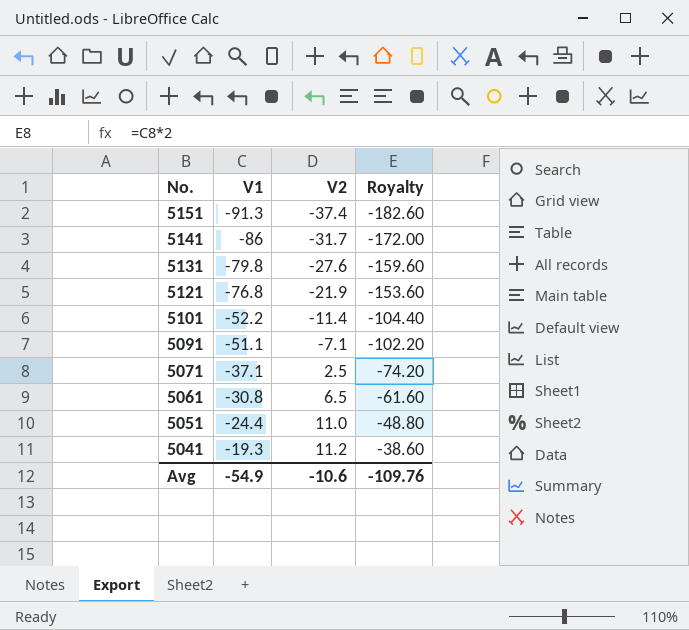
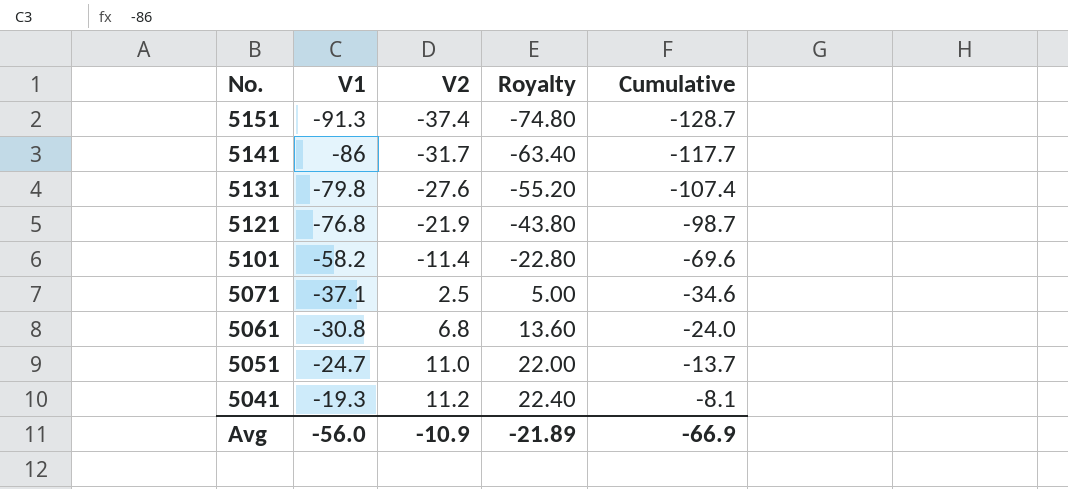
column Royalty | formula: [V1] * 2 -> [V2] * 2
column Cumulative | formula: none -> [V1] + [V2]
row 5091: -51.1 | -7.1 | -102.20 -> none
5101 | V1: -52.2 -> -58.2
5061 | V2: 6.5 -> 6.8
5051 | V1: -24.4 -> -24.7
Avg | V1: -54.9 -> -56.0
Avg | V2: -10.6 -> -10.9
Avg | Royalty: -109.76 -> -21.89

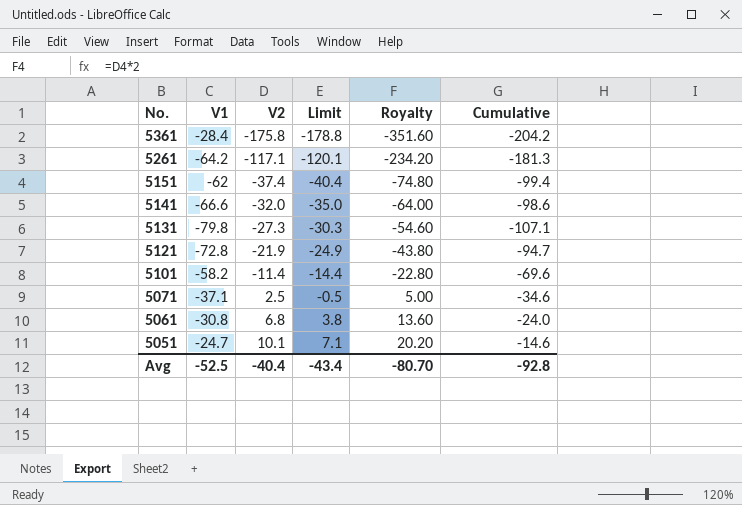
column Limit | formula: none -> [V2] - 3
row 5041: -19.3 | 11.2 | 22.40 | -8.1 -> none
row 5361: none -> -28.4 | -175.8 | -178.8 | -351.60 | -204.2
row 5261: none -> -64.2 | -117.1 | -120.1 | -234.20 | -181.3
5151 | V1: -91.3 -> -62
5151 | Cumulative: -128.7 -> -99.4
5141 | V1: -86 -> -66.6
5141 | V2: -31.7 -> -32.0
5141 | Royalty: -63.40 -> -64.00
5141 | Cumulative: -117.7 -> -98.6
5131 | V2: -27.6 -> -27.3
5131 | Royalty: -55.20 -> -54.60
5131 | Cumulative: -107.4 -> -107.1
5121 | V1: -76.8 -> -72.8
5121 | Cumulative: -98.7 -> -94.7
5051 | V2: 11.0 -> 10.1
5051 | Royalty: 22.00 -> 20.20
5051 | Cumulative: -13.7 -> -14.6
Avg | V1: -56.0 -> -52.5
Avg | V2: -10.9 -> -40.4
Avg | Royalty: -21.89 -> -80.70
Avg | Cumulative: -66.9 -> -92.8

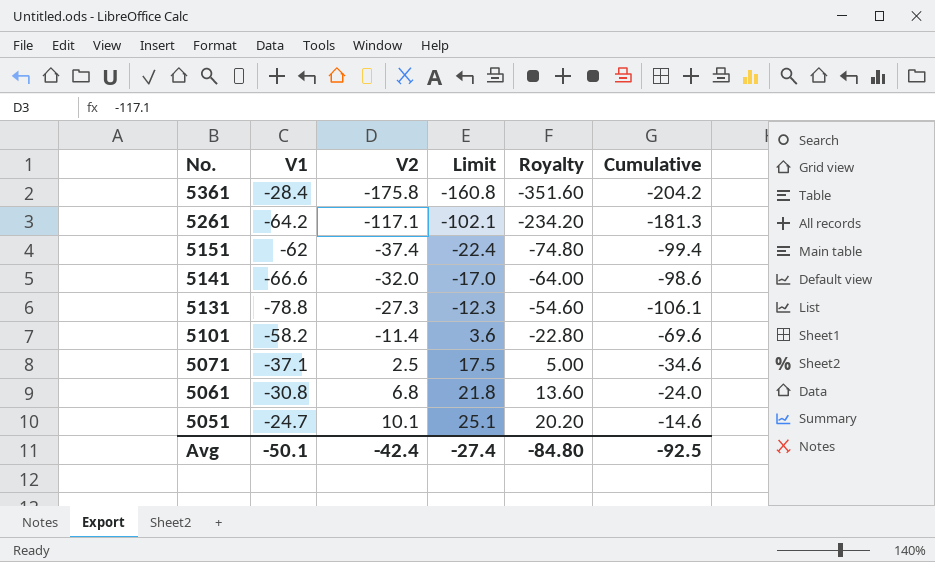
column Limit | formula: [V2] - 3 -> [V2] + 15
row 5121: -72.8 | -21.9 | -24.9 | -43.80 | -94.7 -> none
5131 | V1: -79.8 -> -78.8
5131 | Cumulative: -107.1 -> -106.1
Avg | V1: -52.5 -> -50.1
Avg | V2: -40.4 -> -42.4
Avg | Limit: -43.4 -> -27.4
Avg | Royalty: -80.70 -> -84.80
Avg | Cumulative: -92.8 -> -92.5

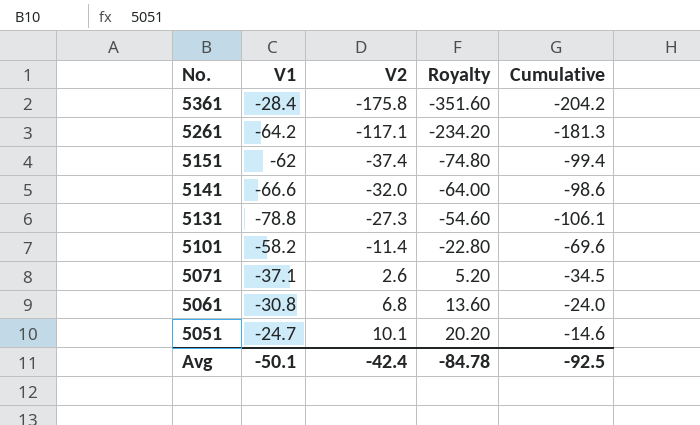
column Limit | formula: [V2] + 15 -> none
5071 | V2: 2.5 -> 2.6
5071 | Royalty: 5.00 -> 5.20
5071 | Cumulative: -34.6 -> -34.5
Avg | Royalty: -84.80 -> -84.78

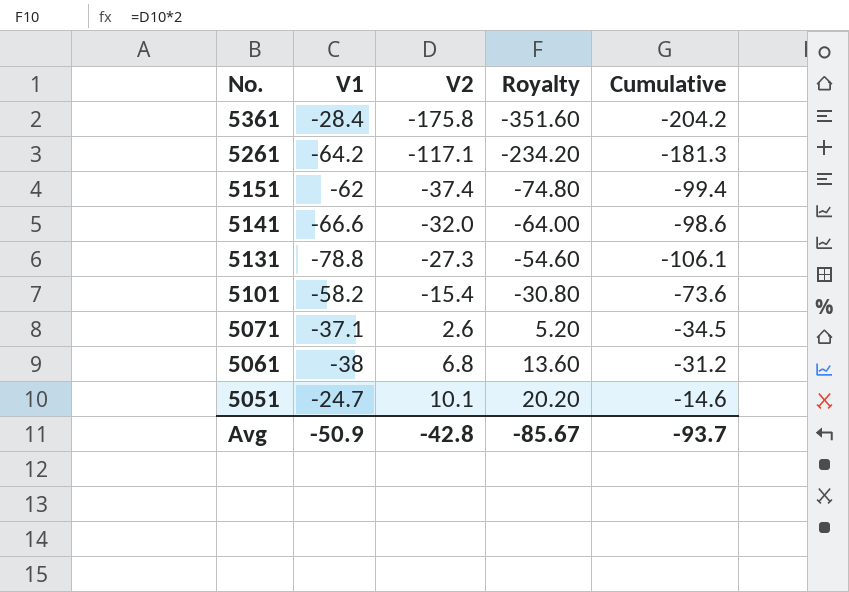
5101 | V2: -11.4 -> -15.4
5101 | Royalty: -22.80 -> -30.80
5101 | Cumulative: -69.6 -> -73.6
5061 | V1: -30.8 -> -38
5061 | Cumulative: -24.0 -> -31.2
Avg | V1: -50.1 -> -50.9
Avg | V2: -42.4 -> -42.8
Avg | Royalty: -84.78 -> -85.67
Avg | Cumulative: -92.5 -> -93.7

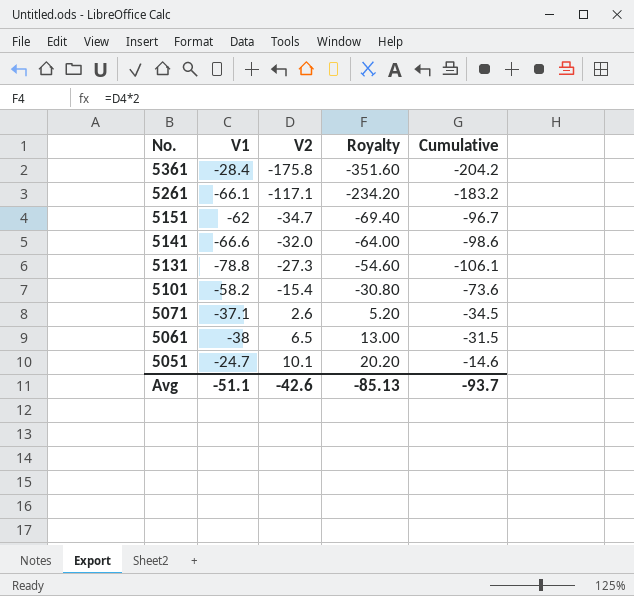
5261 | V1: -64.2 -> -66.1
5261 | Cumulative: -181.3 -> -183.2
5151 | V2: -37.4 -> -34.7
5151 | Royalty: -74.80 -> -69.40
5151 | Cumulative: -99.4 -> -96.7
5061 | V2: 6.8 -> 6.5
5061 | Royalty: 13.60 -> 13.00
5061 | Cumulative: -31.2 -> -31.5
Avg | V1: -50.9 -> -51.1
Avg | V2: -42.8 -> -42.6
Avg | Royalty: -85.67 -> -85.13

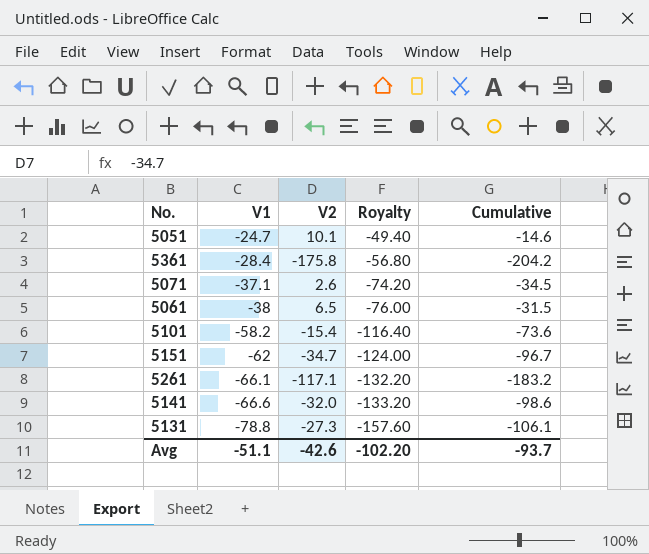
row order: No. descending -> V1 descending
column Royalty | formula: [V2] * 2 -> [V1] * 2
Avg | Royalty: -85.13 -> -102.20

